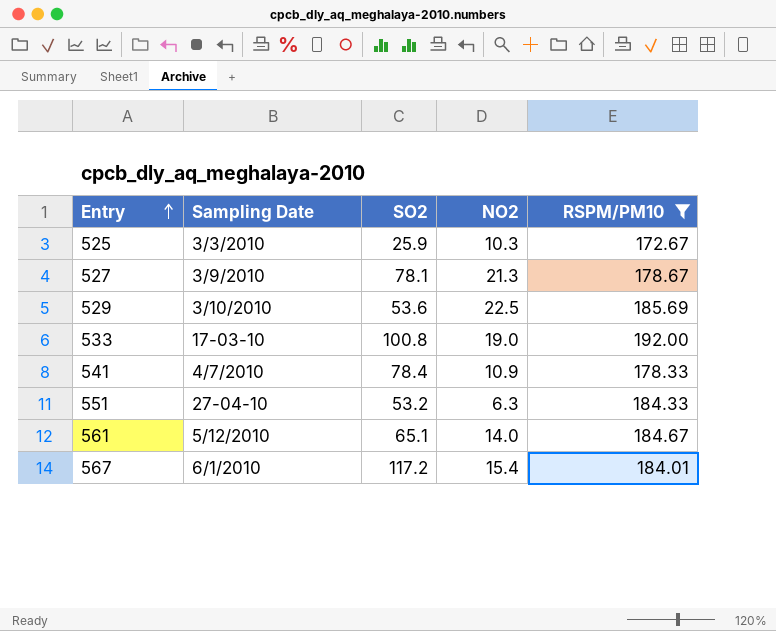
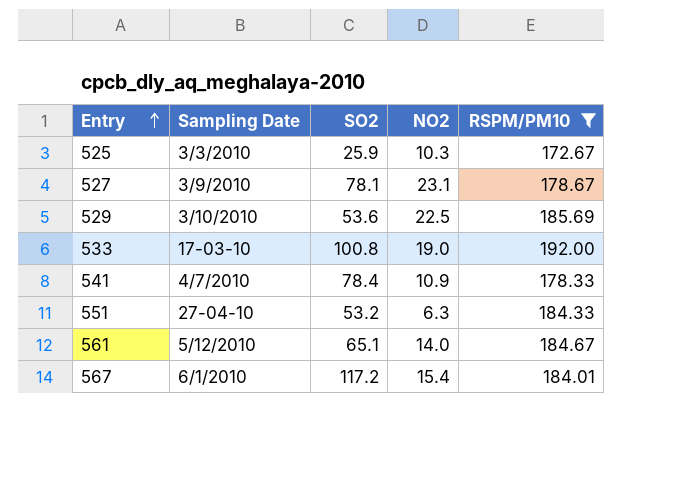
527 | NO2: 21.3 -> 23.1

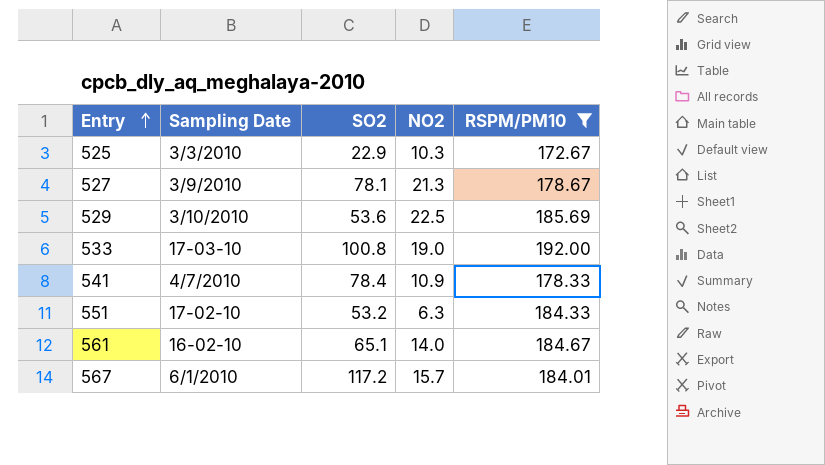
525 | SO2: 25.9 -> 22.9
527 | NO2: 23.1 -> 21.3
551 | Sampling Date: 27-04-10 -> 17-02-10
561 | Sampling Date: 5/12/2010 -> 16-02-10
567 | NO2: 15.4 -> 15.7

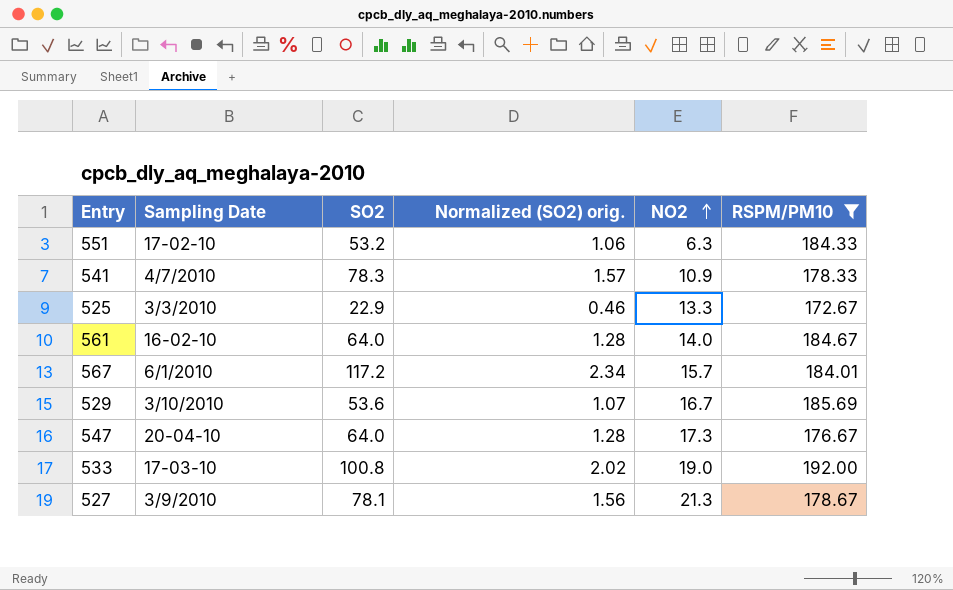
row order: Entry ascending -> NO2 ascending
column Normalized (SO2) orig. | formula: none -> [SO2] * 0.02
541 | SO2: 78.4 -> 78.3
525 | NO2: 10.3 -> 13.3
561 | SO2: 65.1 -> 64.0
529 | NO2: 22.5 -> 16.7
row 547: none -> 20-04-10 | 64.0 | 1.28 | 17.3 | 176.67

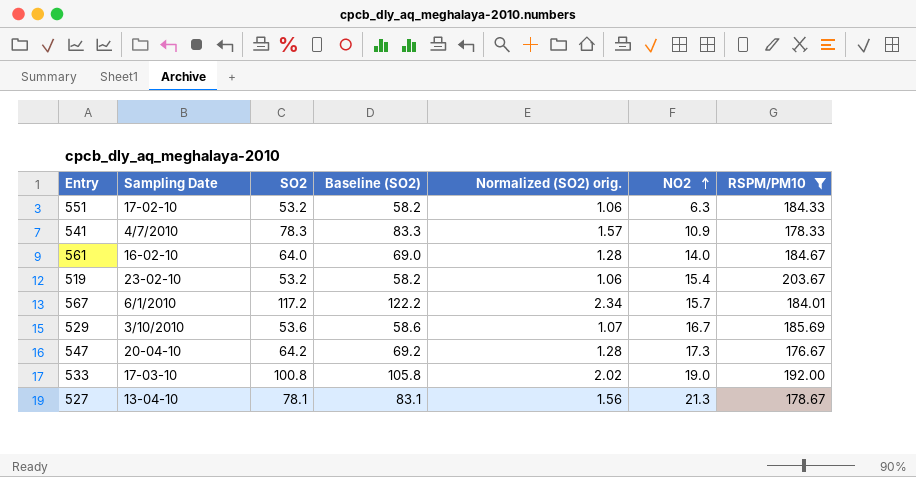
column Baseline (SO2) | formula: none -> [SO2] + 5
row 525: 3/3/2010 | 22.9 | 0.46 | 13.3 | 172.67 -> none
row 519: none -> 23-02-10 | 53.2 | 58.2 | 1.06 | 15.4 | 203.67
547 | SO2: 64.0 -> 64.2
527 | Sampling Date: 3/9/2010 -> 13-04-10

